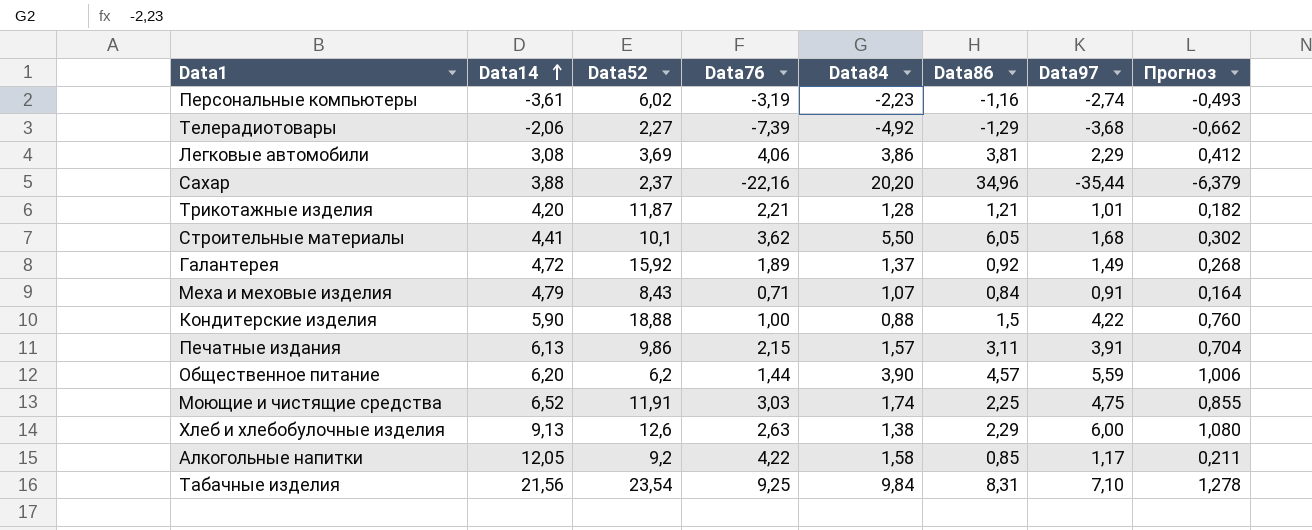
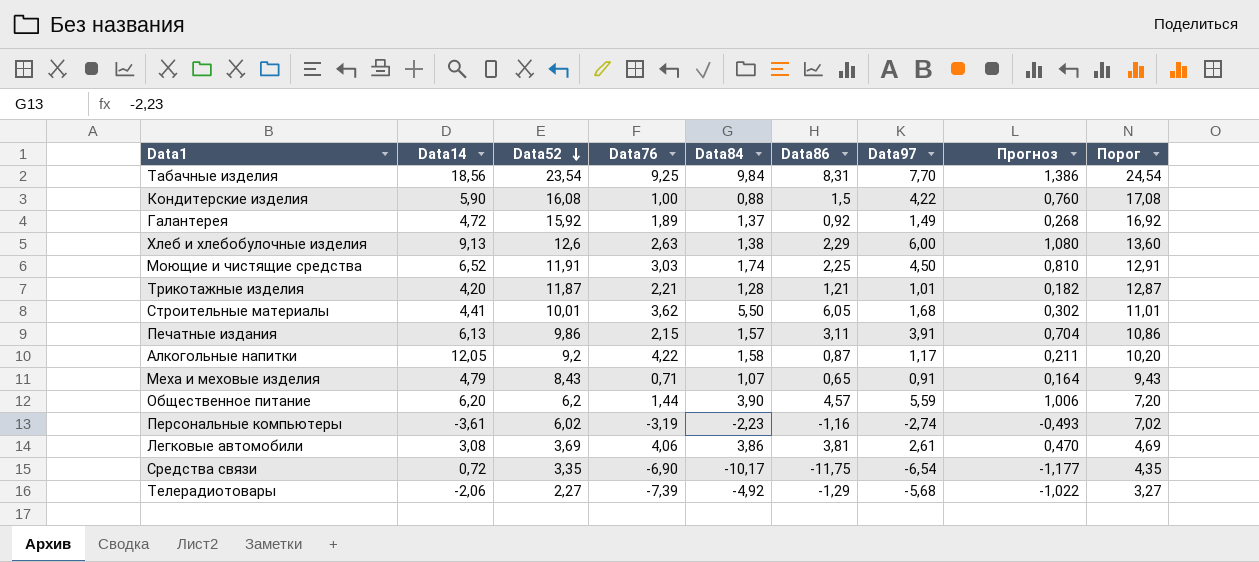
row order: Data14 ascending -> Data52 descending
column Порог | formula: none -> [Data52] + 1
row Сахар: 3,88 | 2,37 | -22,16 | 20,20 | 34,96 | -35,44 | -6,379 -> none
Табачные изделия | Data14: 21,56 -> 18,56
Табачные изделия | Data97: 7,10 -> 7,70
Табачные изделия | Прогноз: 1,278 -> 1,386
Кондитерские изделия | Data52: 18,88 -> 16,08
Моющие и чистящие средства | Data97: 4,75 -> 4,50
Моющие и чистящие средства | Прогноз: 0,855 -> 0,810
Строительные материалы | Data52: 10,1 -> 10,01
Алкогольные напитки | Data86: 0,85 -> 0,87
Меха и меховые изделия | Data86: 0,84 -> 0,65
Легковые автомобили | Data97: 2,29 -> 2,61
Легковые автомобили | Прогноз: 0,412 -> 0,470
row Средства связи: none -> 0,72 | 3,35 | -6,90 | -10,17 | -11,75 | -6,54 | -1,177 | 4,35
Телерадиотовары | Data97: -3,68 -> -5,68
Телерадиотовары | Прогноз: -0,662 -> -1,022

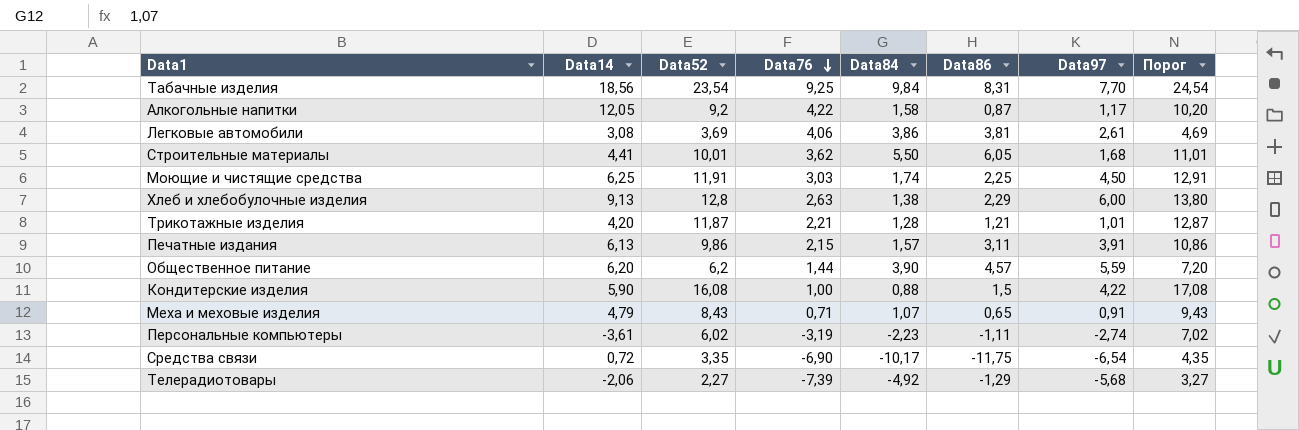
row order: Data52 descending -> Data76 descending
column Прогноз | formula: [Data97] * 0,18 -> none
row Галантерея: 4,72 | 15,92 | 1,89 | 1,37 | 0,92 | 1,49 | 0,268 | 16,92 -> none
Моющие и чистящие средства | Data14: 6,52 -> 6,25
Хлеб и хлебобулочные изделия | Data52: 12,6 -> 12,8
Хлеб и хлебобулочные изделия | Порог: 13,60 -> 13,80
Персональные компьютеры | Data86: -1,16 -> -1,11

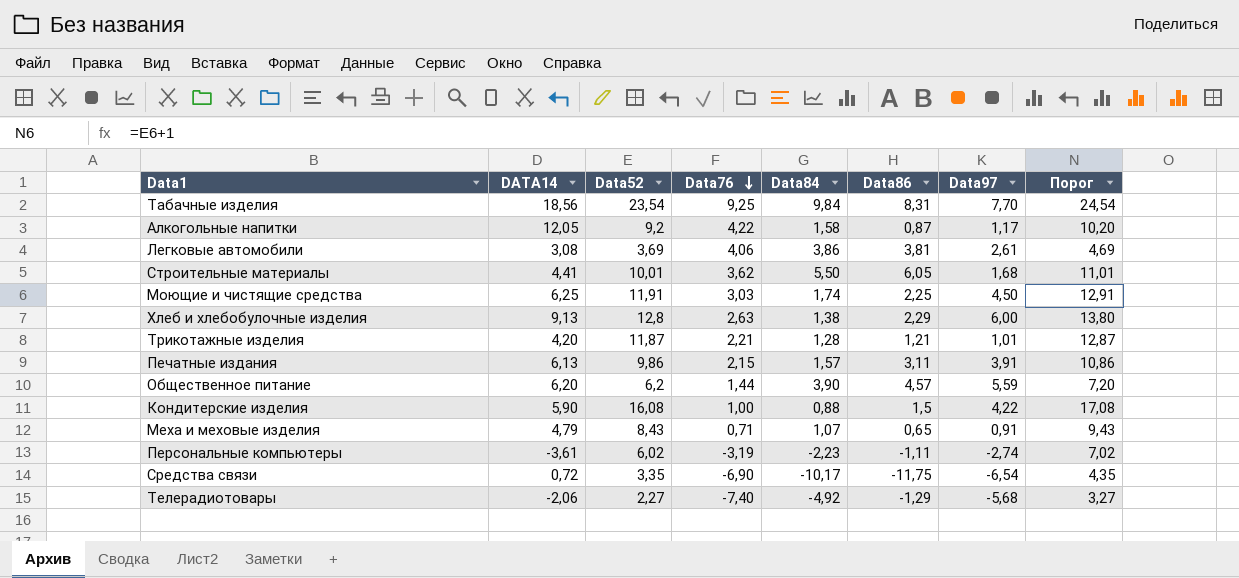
column name: Data14 -> DATA14
Телерадиотовары | Data76: -7,39 -> -7,40

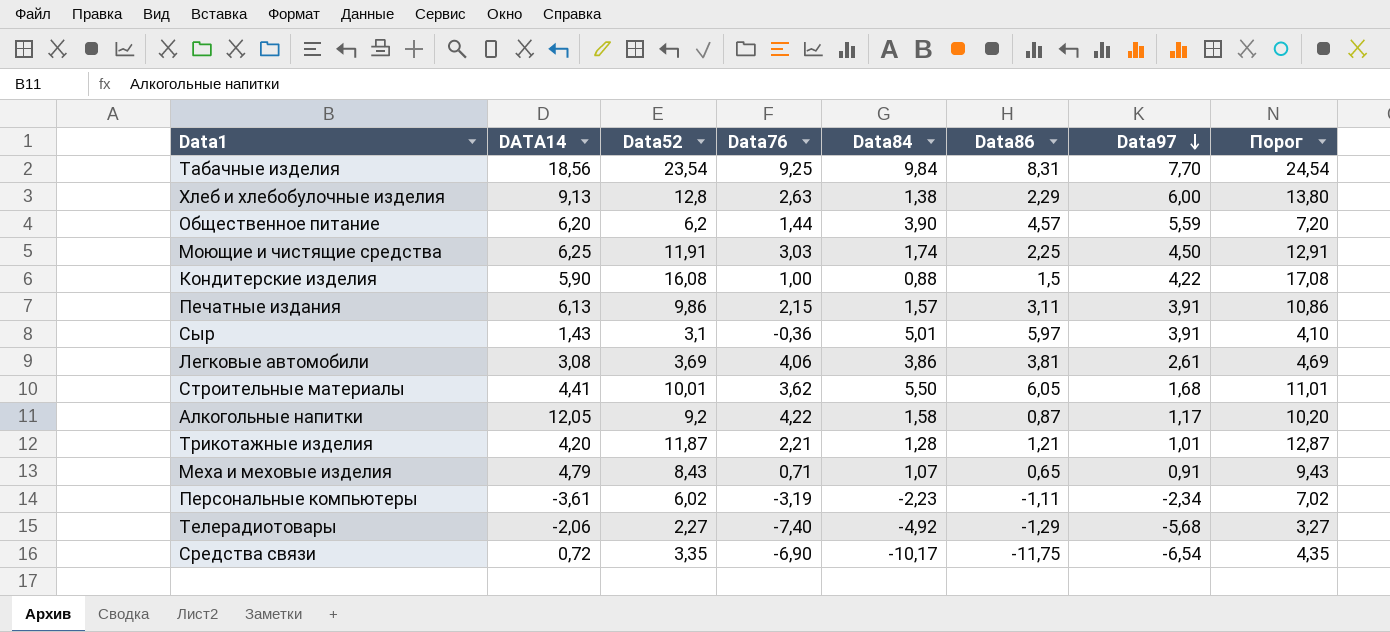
row order: Data76 descending -> Data97 descending
row Сыр: none -> 1,43 | 3,1 | -0,36 | 5,01 | 5,97 | 3,91 | 4,10
Персональные компьютеры | Data97: -2,74 -> -2,34

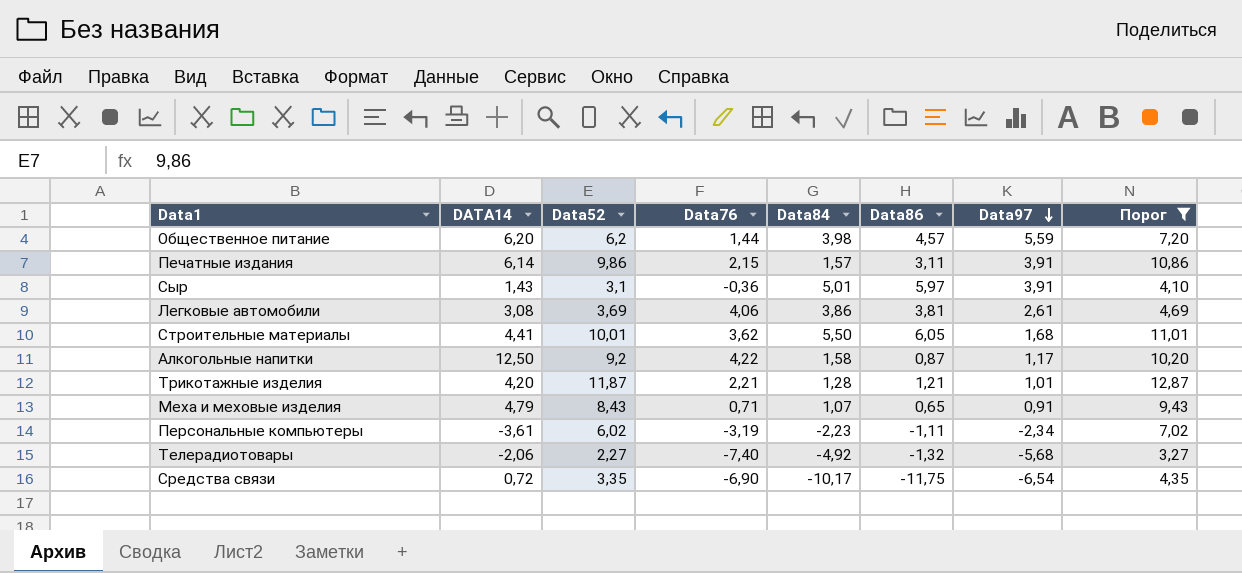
filter: none -> Порог <= 12,87
Общественное питание | Data84: 3,90 -> 3,98
Печатные издания | DATA14: 6,13 -> 6,14
Алкогольные напитки | DATA14: 12,05 -> 12,50
Телерадиотовары | Data86: -1,29 -> -1,32

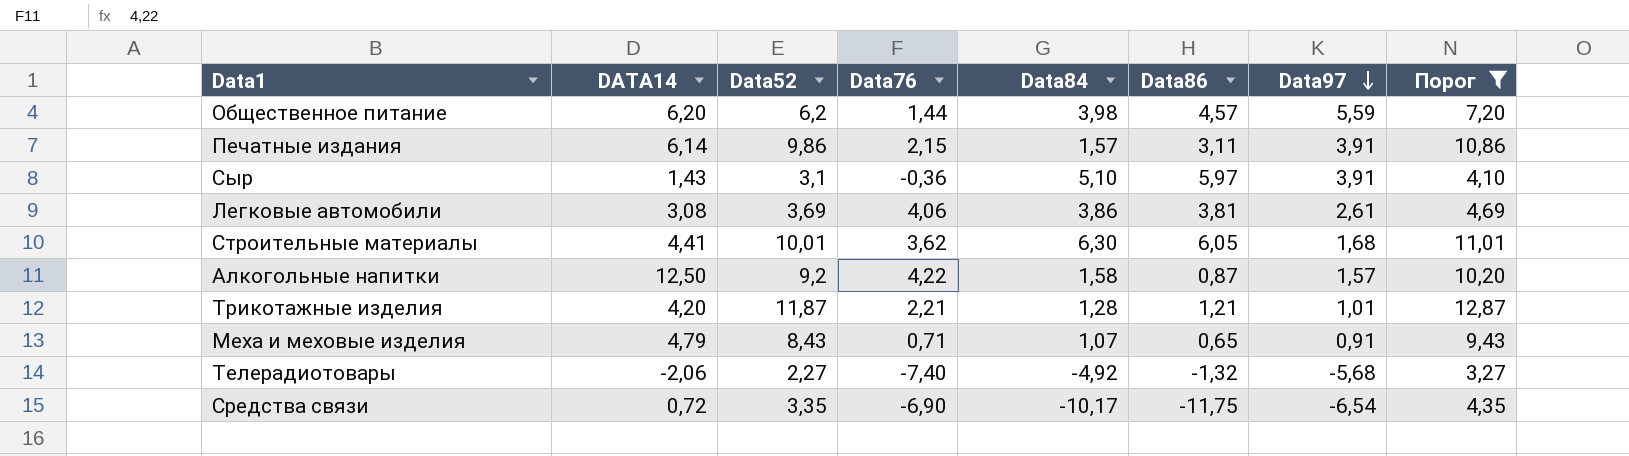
row Персональные компьютеры: -3,61 | 6,02 | -3,19 | -2,23 | -1,11 | -2,34 | 7,02 -> none
Сыр | Data84: 5,01 -> 5,10
Строительные материалы | Data84: 5,50 -> 6,30
Алкогольные напитки | Data97: 1,17 -> 1,57

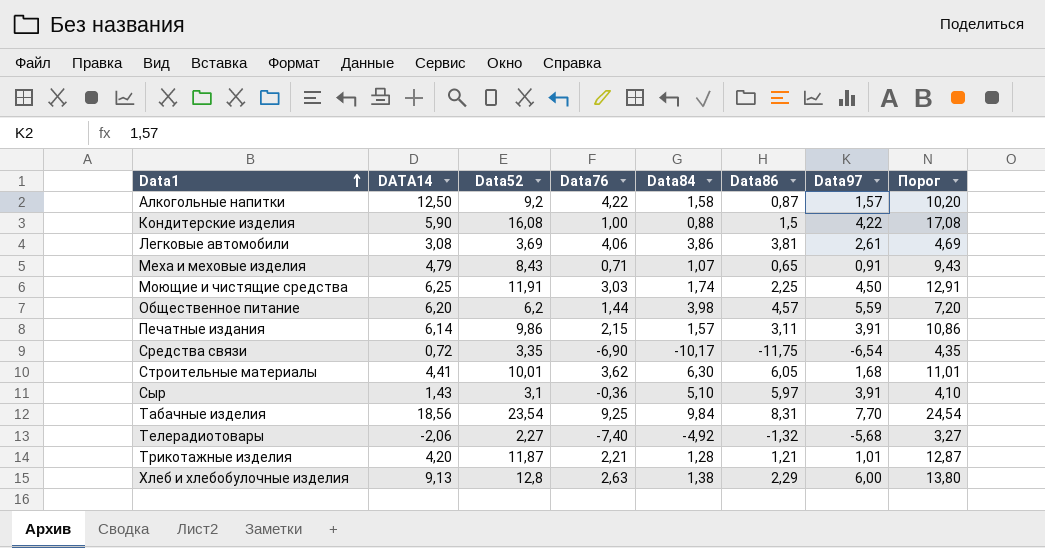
filter: Порог <= 12,87 -> none
row order: Data97 descending -> Data1 ascending

